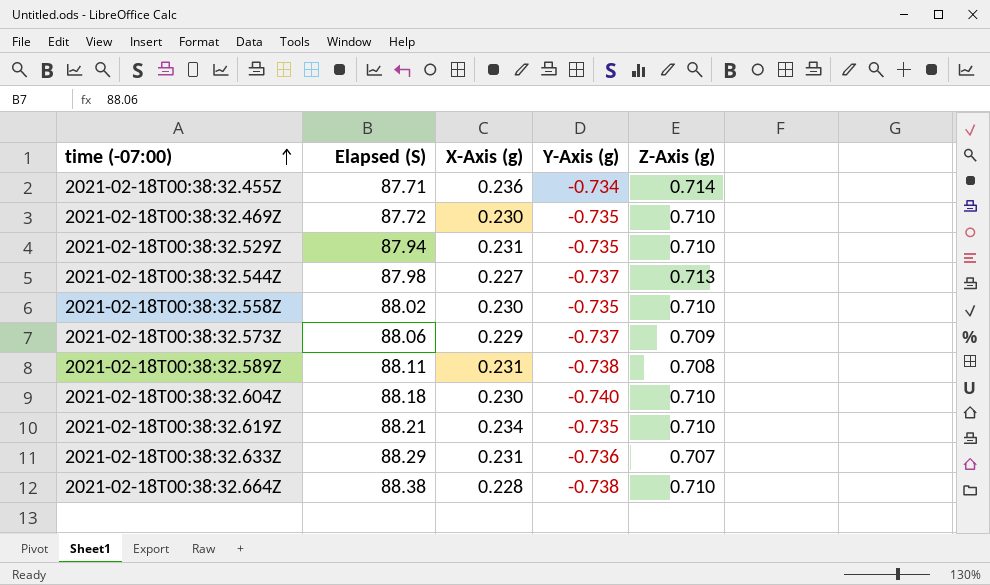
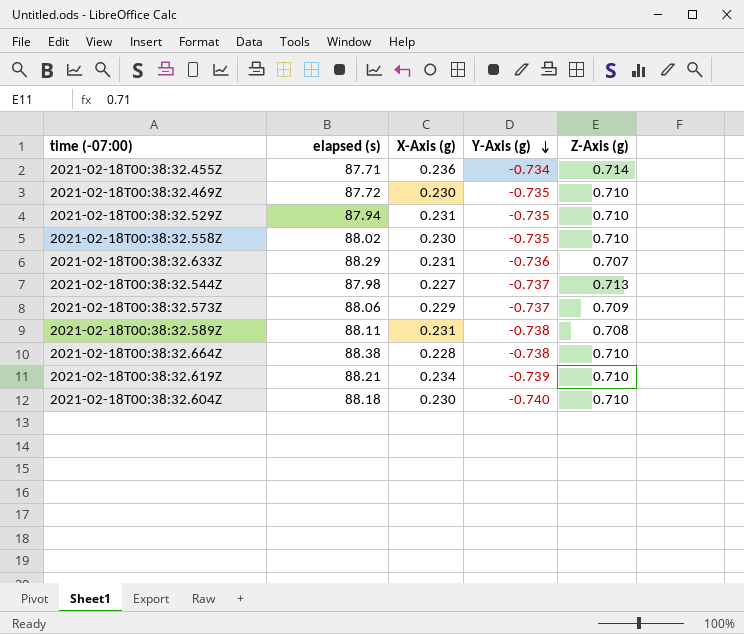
row order: time (-07:00) ascending -> Y-Axis (g) descending
column name: Elapsed (S) -> elapsed (s)
2021-02-18T00:38:32.619Z | Y-Axis (g): -0.735 -> -0.739

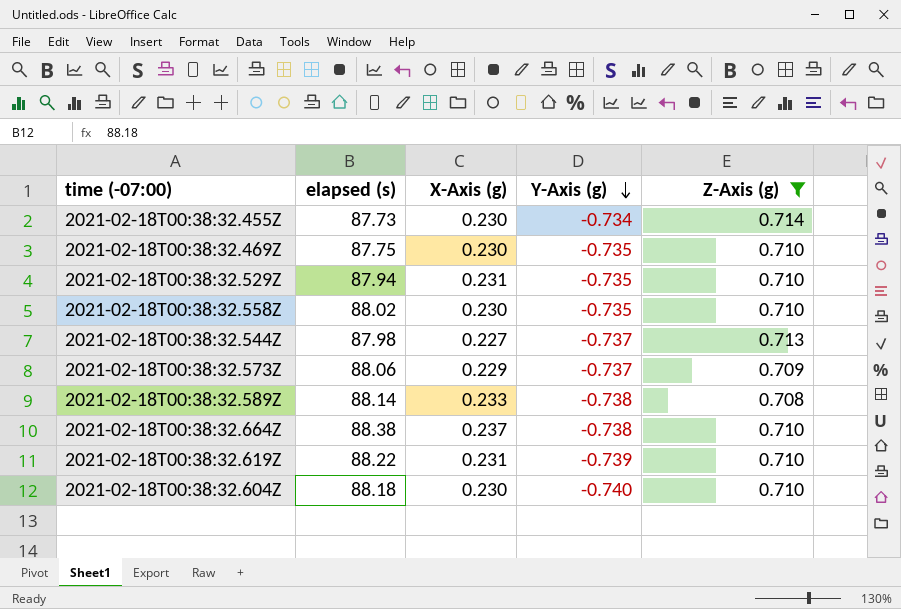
filter: none -> Z-Axis (g) != 0.707
2021-02-18T00:38:32.455Z | elapsed (s): 87.71 -> 87.73
2021-02-18T00:38:32.455Z | X-Axis (g): 0.236 -> 0.230
2021-02-18T00:38:32.469Z | elapsed (s): 87.72 -> 87.75
2021-02-18T00:38:32.589Z | elapsed (s): 88.11 -> 88.14
2021-02-18T00:38:32.589Z | X-Axis (g): 0.231 -> 0.233
2021-02-18T00:38:32.664Z | X-Axis (g): 0.228 -> 0.237
2021-02-18T00:38:32.619Z | elapsed (s): 88.21 -> 88.22
2021-02-18T00:38:32.619Z | X-Axis (g): 0.234 -> 0.231

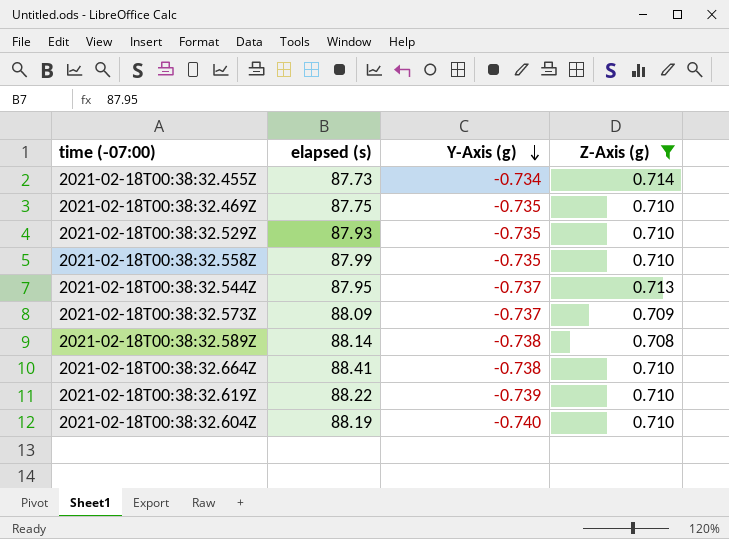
column X-Axis (g) | position: 3 -> none
2021-02-18T00:38:32.529Z | elapsed (s): 87.94 -> 87.93
2021-02-18T00:38:32.558Z | elapsed (s): 88.02 -> 87.99
2021-02-18T00:38:32.544Z | elapsed (s): 87.98 -> 87.95
2021-02-18T00:38:32.573Z | elapsed (s): 88.06 -> 88.09
2021-02-18T00:38:32.664Z | elapsed (s): 88.38 -> 88.41
2021-02-18T00:38:32.604Z | elapsed (s): 88.18 -> 88.19

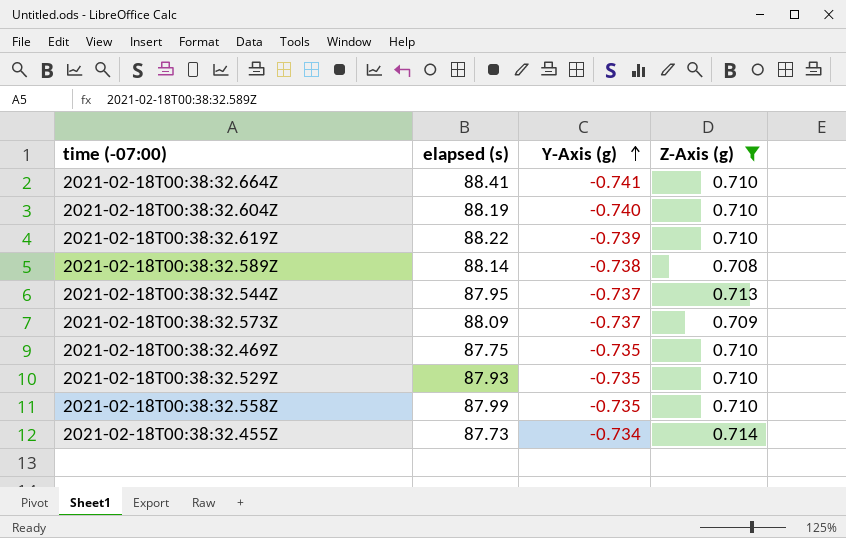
row order: Y-Axis (g) descending -> Y-Axis (g) ascending
2021-02-18T00:38:32.664Z | Y-Axis (g): -0.738 -> -0.741

